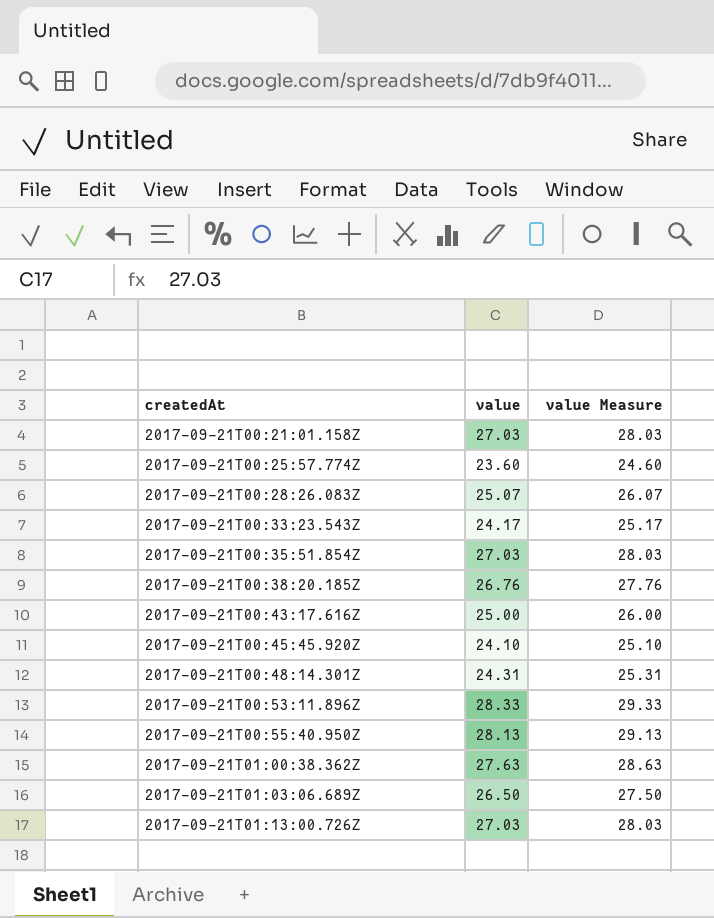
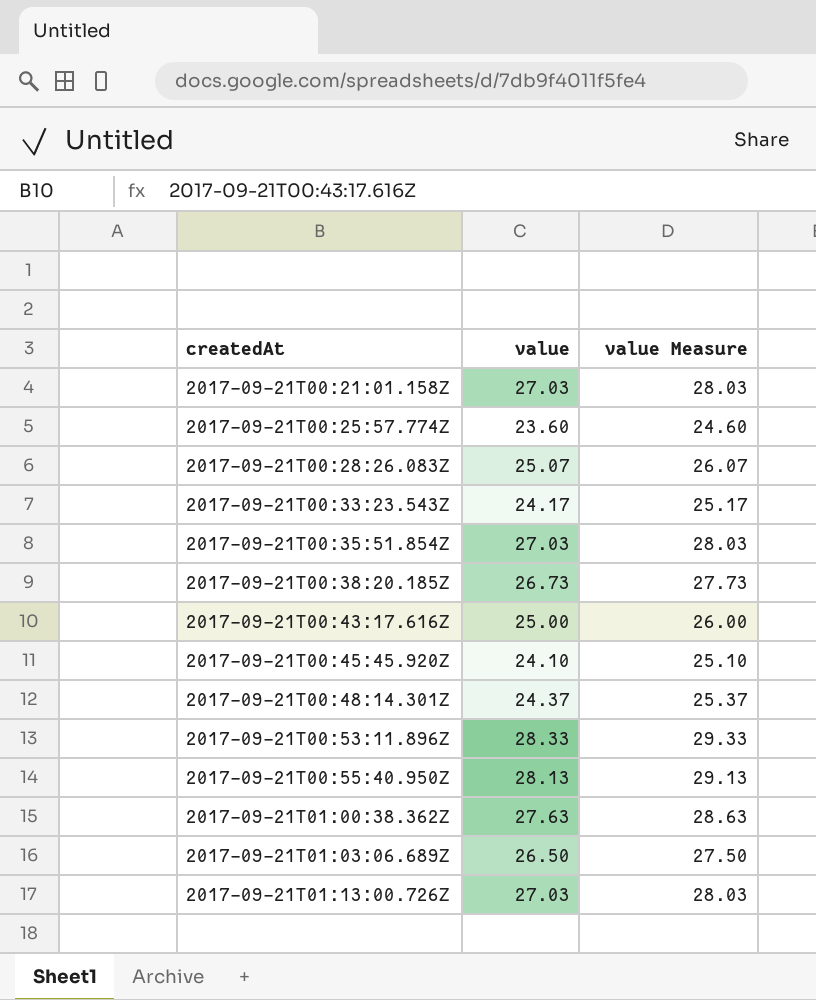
2017-09-21T00:38:20.185Z | value: 26.76 -> 26.73
2017-09-21T00:38:20.185Z | value Measure: 27.76 -> 27.73
2017-09-21T00:48:14.301Z | value: 24.31 -> 24.37
2017-09-21T00:48:14.301Z | value Measure: 25.31 -> 25.37

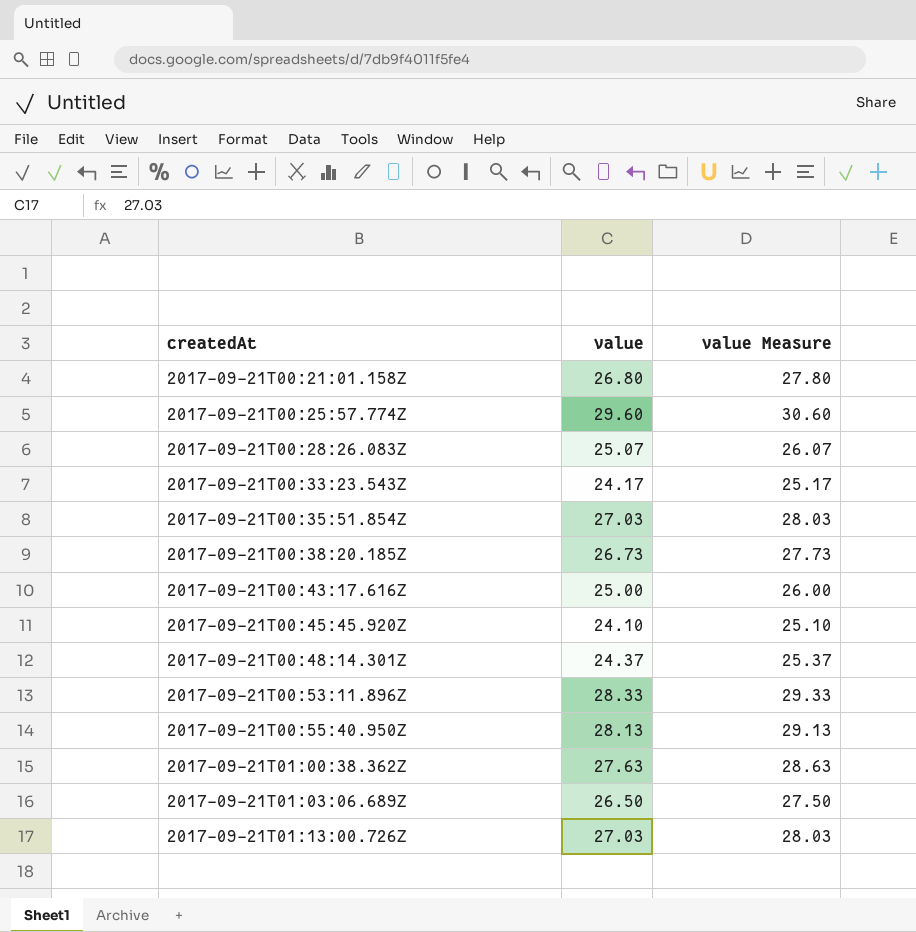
2017-09-21T00:21:01.158Z | value: 27.03 -> 26.80
2017-09-21T00:21:01.158Z | value Measure: 28.03 -> 27.80
2017-09-21T00:25:57.774Z | value: 23.60 -> 29.60
2017-09-21T00:25:57.774Z | value Measure: 24.60 -> 30.60

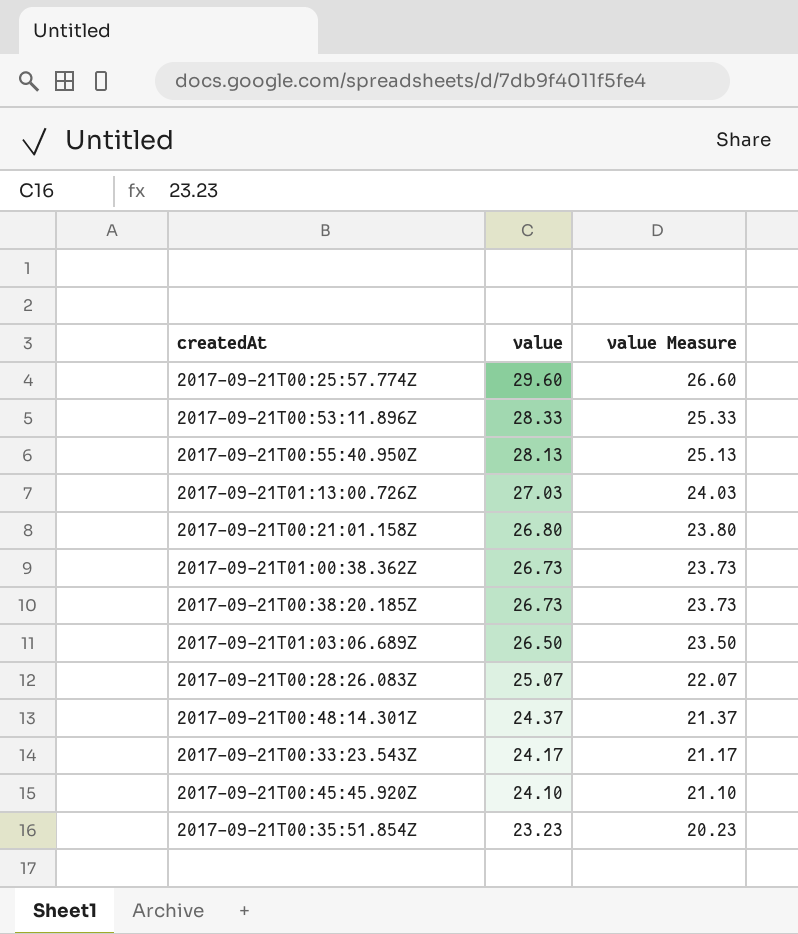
row order: createdAt ascending -> value descending
column value Measure | formula: [value] + 1 -> [value] - 3
row 2017-09-21T00:43:17.616Z: 25.00 | 26.00 -> none
2017-09-21T01:00:38.362Z | value: 27.63 -> 26.73
2017-09-21T00:35:51.854Z | value: 27.03 -> 23.23

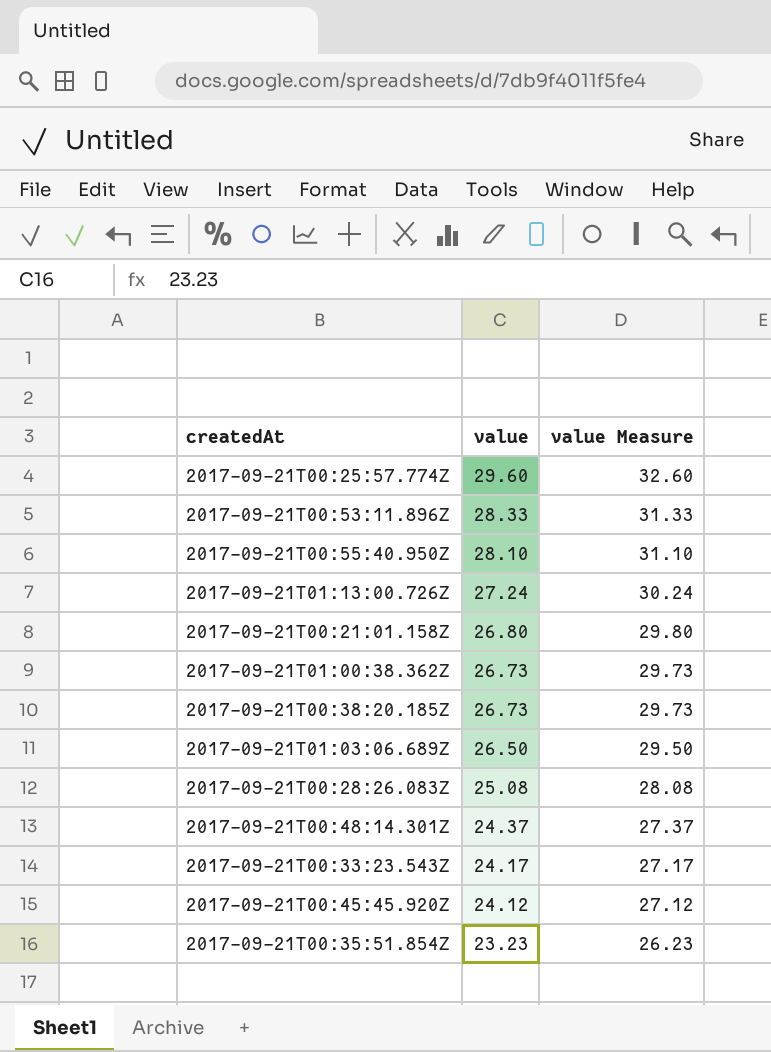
column value Measure | formula: [value] - 3 -> [value] + 3
2017-09-21T00:55:40.950Z | value: 28.13 -> 28.10
2017-09-21T01:13:00.726Z | value: 27.03 -> 27.24
2017-09-21T00:28:26.083Z | value: 25.07 -> 25.08
2017-09-21T00:45:45.920Z | value: 24.10 -> 24.12

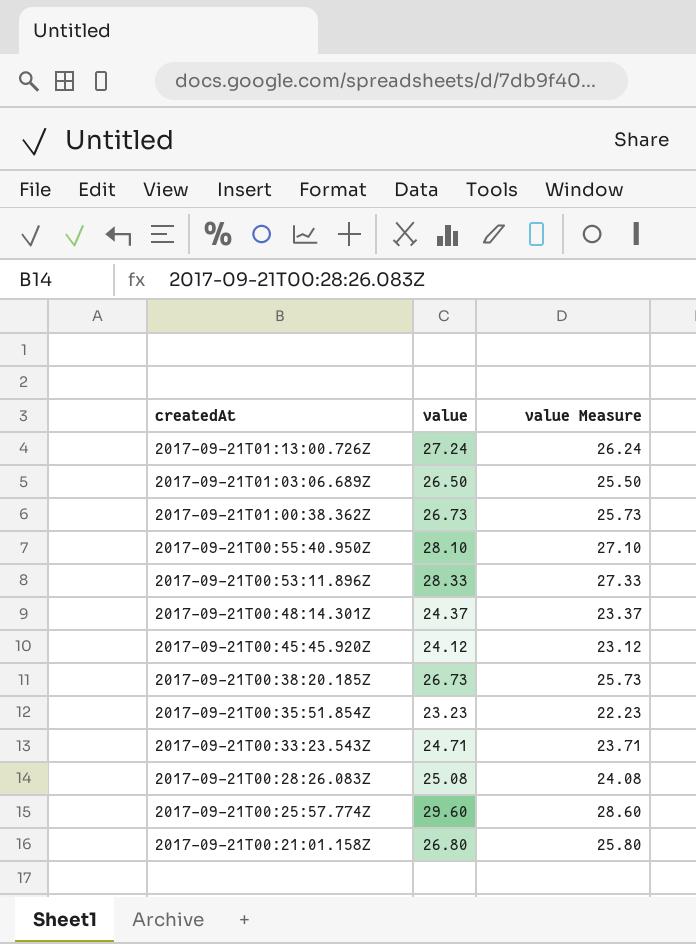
row order: value descending -> createdAt descending
column value Measure | formula: [value] + 3 -> [value] - 1
2017-09-21T00:33:23.543Z | value: 24.17 -> 24.71

